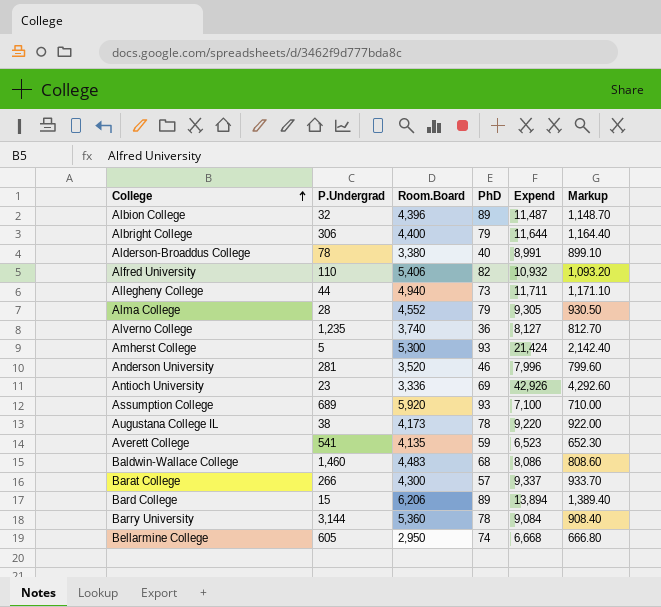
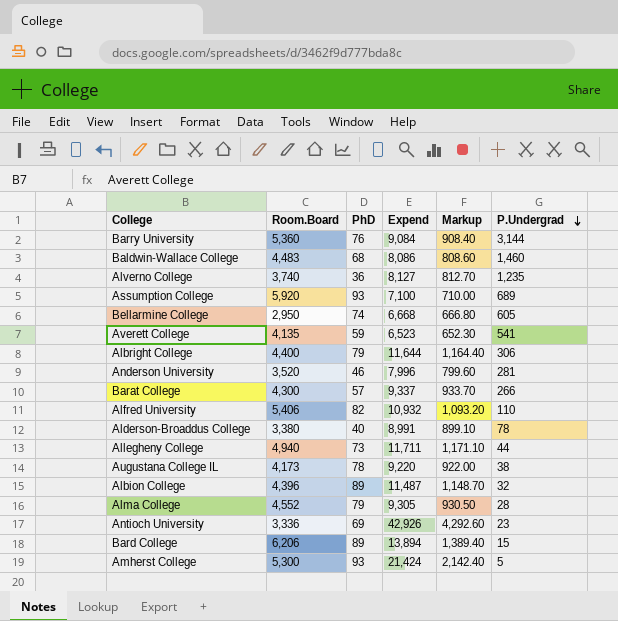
row order: College ascending -> P.Undergrad descending
column P.Undergrad | position: 2 -> 6
Barry University | PhD: 78 -> 76

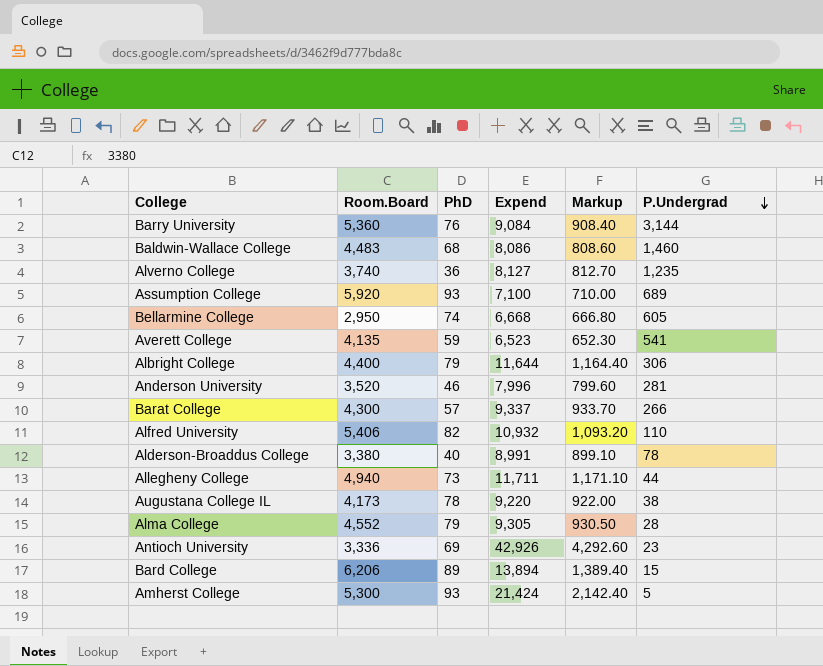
row Albion College: 4,396 | 89 | 11,487 | 1,148.70 | 32 -> none

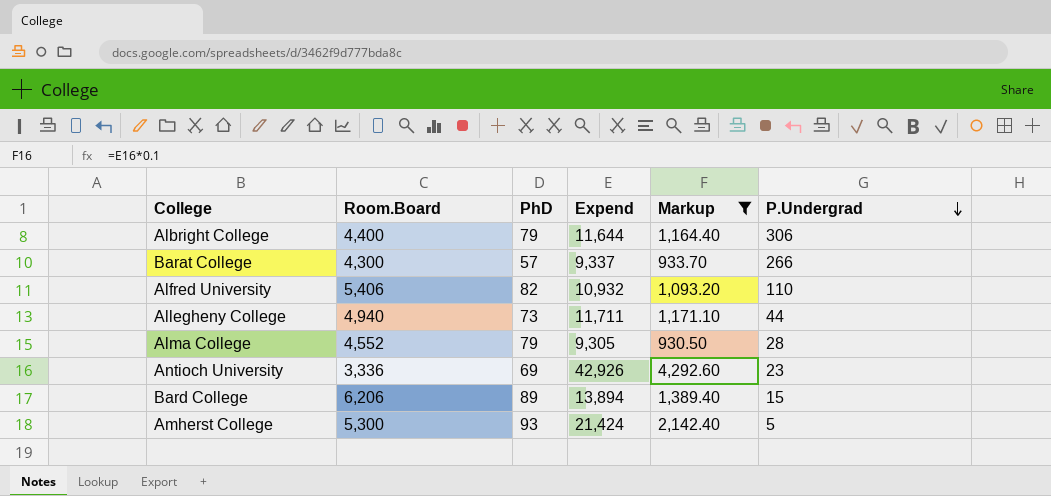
filter: none -> Markup >= 930.50

